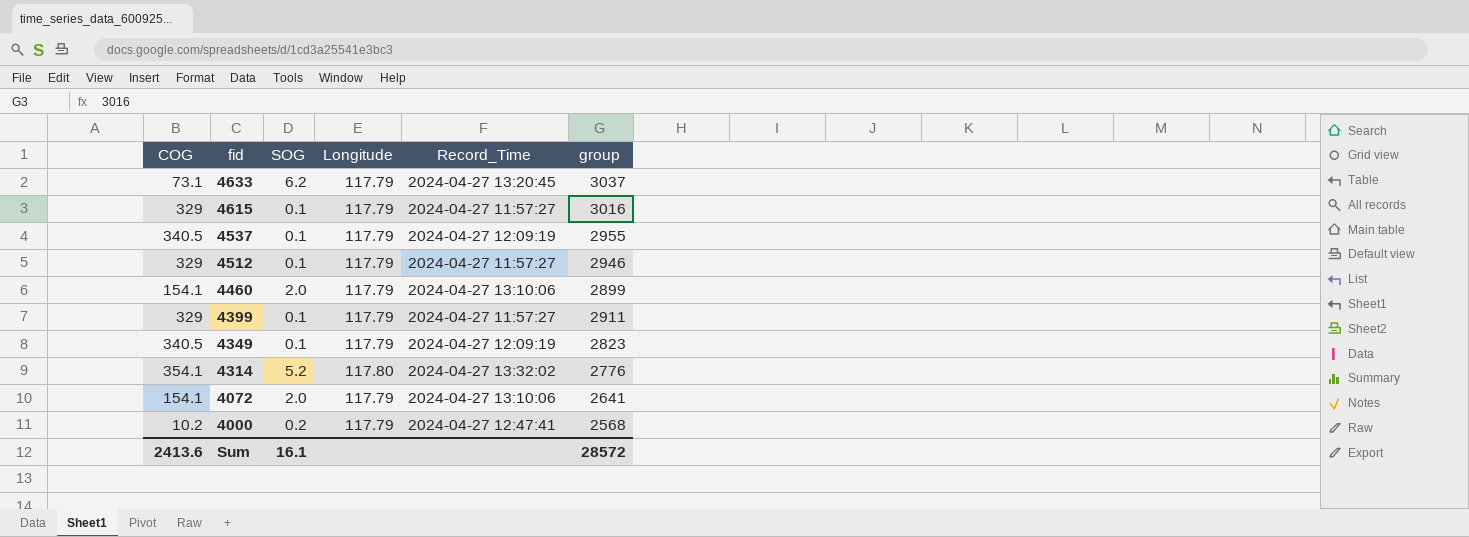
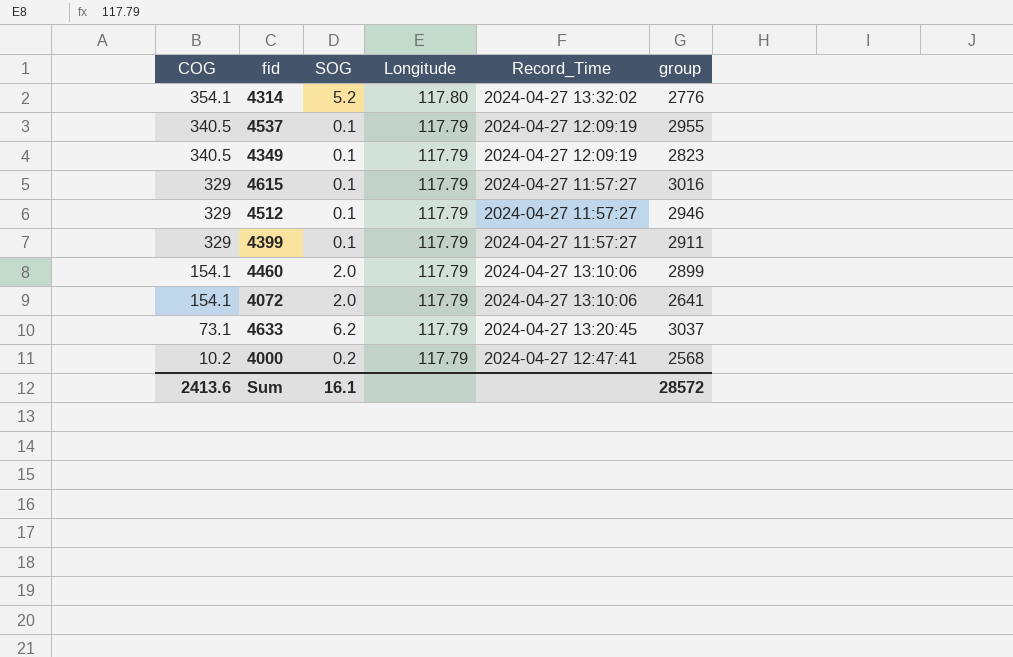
row order: fid descending -> COG descending

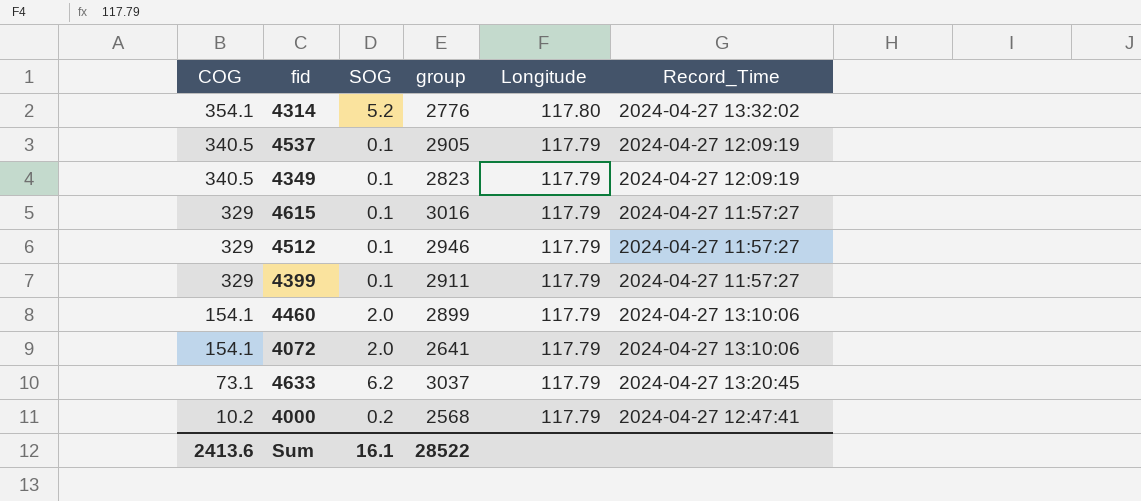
column group | position: 6 -> 4
4537 | group: 2955 -> 2905
Sum | group: 28572 -> 28522

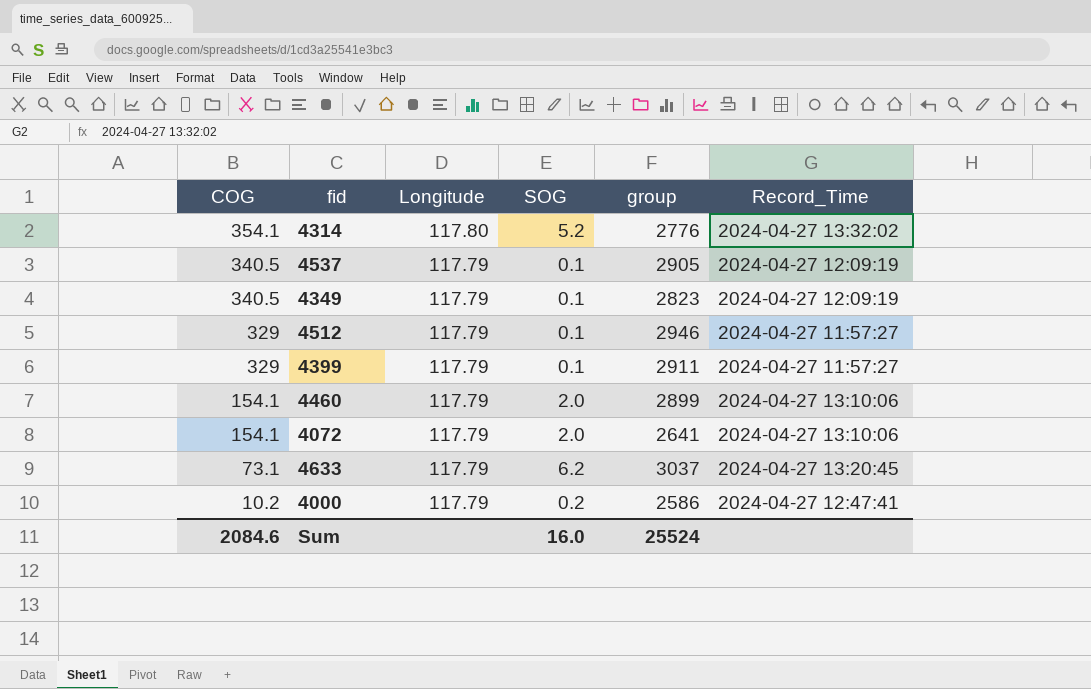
column Longitude | position: 5 -> 3
row 4615: 329 | 0.1 | 3016 | 117.79 | 2024-04-27 11:57:27 -> none
4000 | group: 2568 -> 2586
Sum | COG: 2413.6 -> 2084.6
Sum | SOG: 16.1 -> 16.0
Sum | group: 28522 -> 25524

